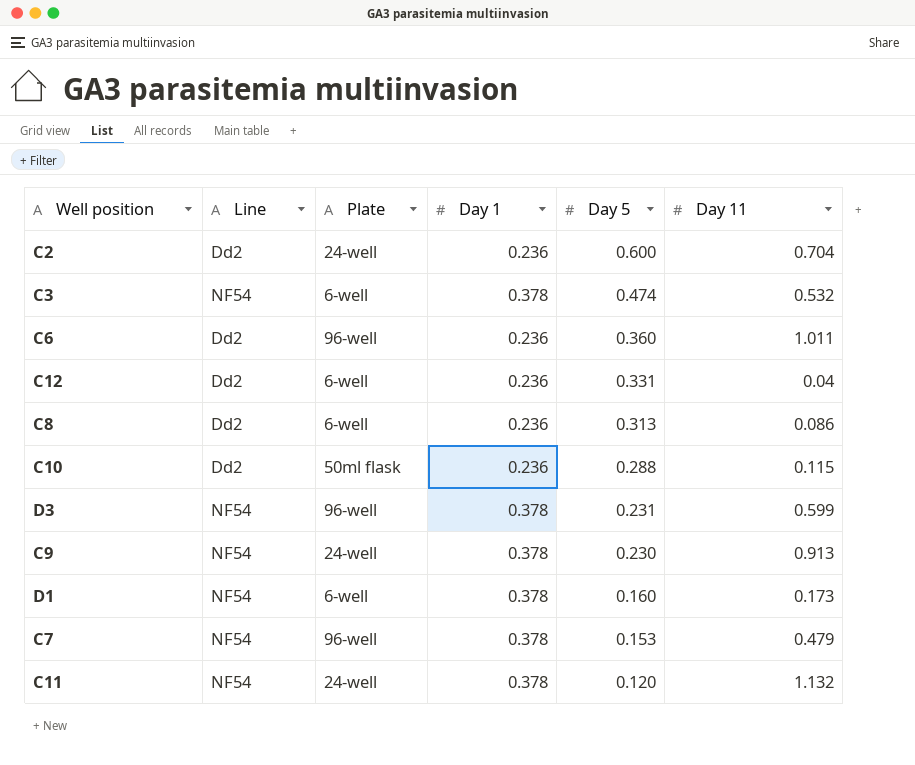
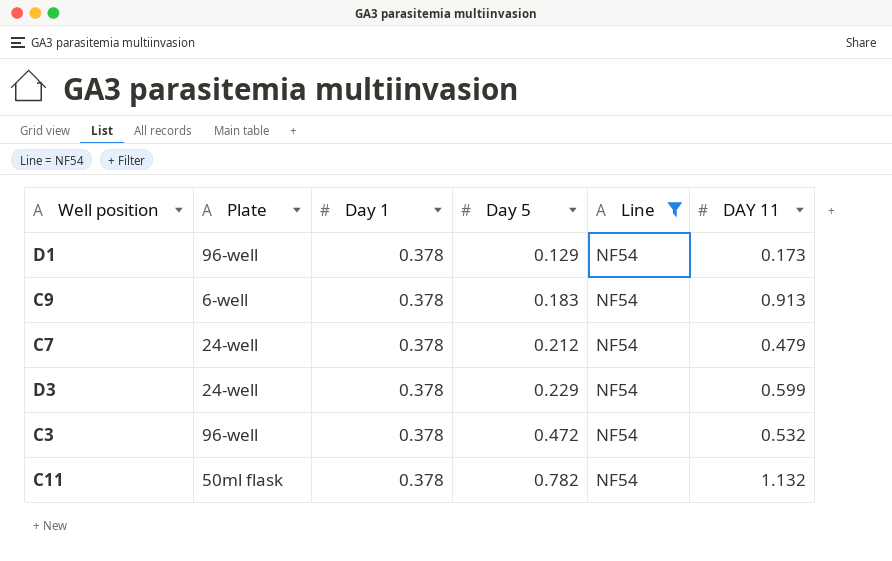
filter: none -> Line = NF54
row order: Day 5 descending -> Day 5 ascending
column Line | position: 2 -> 5
column name: Day 11 -> DAY 11
D1 | Plate: 6-well -> 96-well
D1 | Day 5: 0.160 -> 0.129
C9 | Plate: 24-well -> 6-well
C9 | Day 5: 0.230 -> 0.183
C7 | Plate: 96-well -> 24-well
C7 | Day 5: 0.153 -> 0.212
D3 | Plate: 96-well -> 24-well
D3 | Day 5: 0.231 -> 0.229
C3 | Plate: 6-well -> 96-well
C3 | Day 5: 0.474 -> 0.472
C11 | Plate: 24-well -> 50ml flask
C11 | Day 5: 0.120 -> 0.782

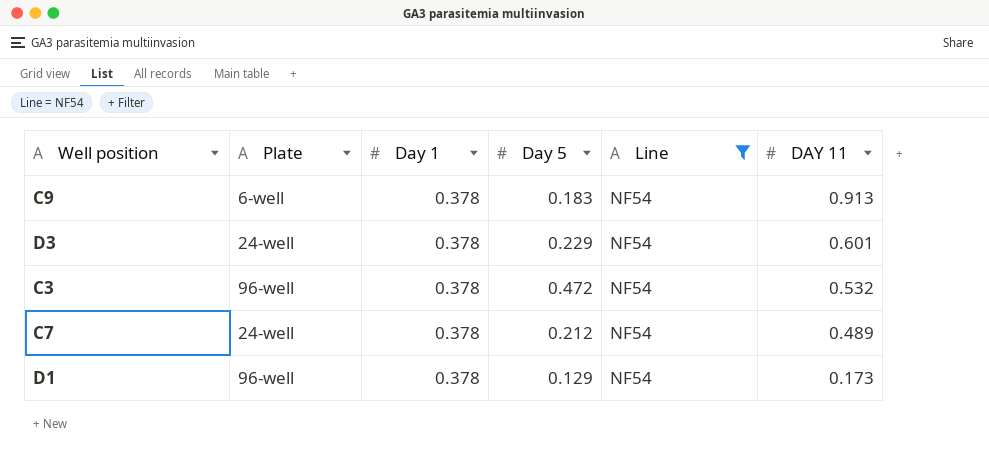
row order: Day 5 ascending -> DAY 11 descending
row C11: 50ml flask | 0.378 | 0.782 | NF54 | 1.132 -> none
D3 | DAY 11: 0.599 -> 0.601
C7 | DAY 11: 0.479 -> 0.489

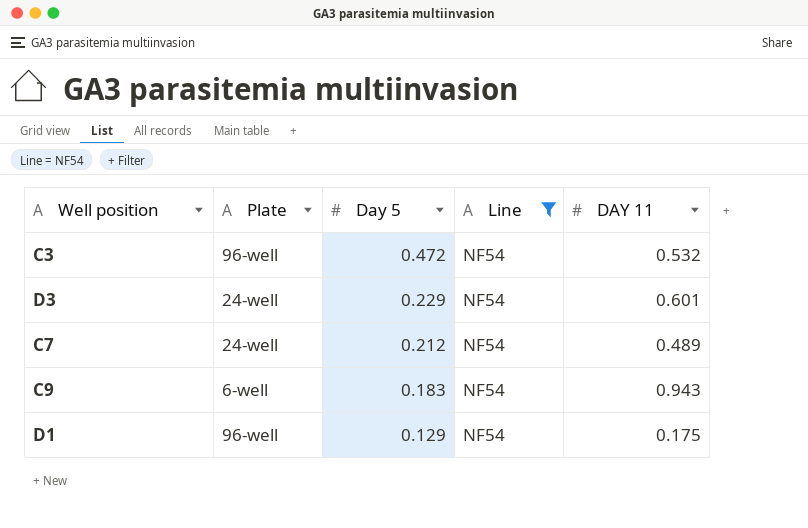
row order: DAY 11 descending -> Day 5 descending
column Day 1 | position: 3 -> none
C9 | DAY 11: 0.913 -> 0.943
D1 | DAY 11: 0.173 -> 0.175

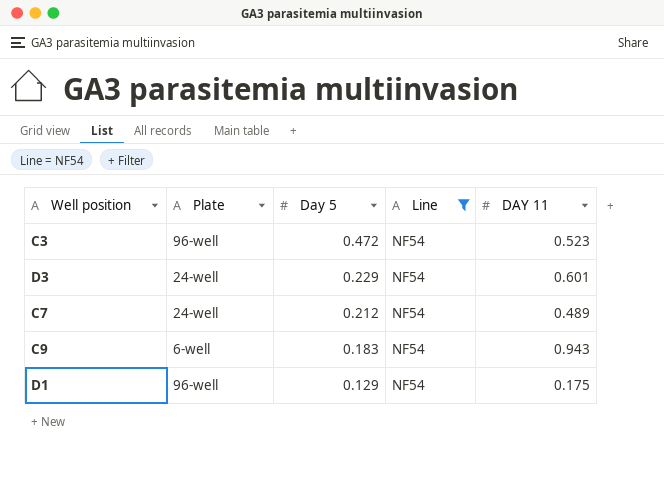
C3 | DAY 11: 0.532 -> 0.523

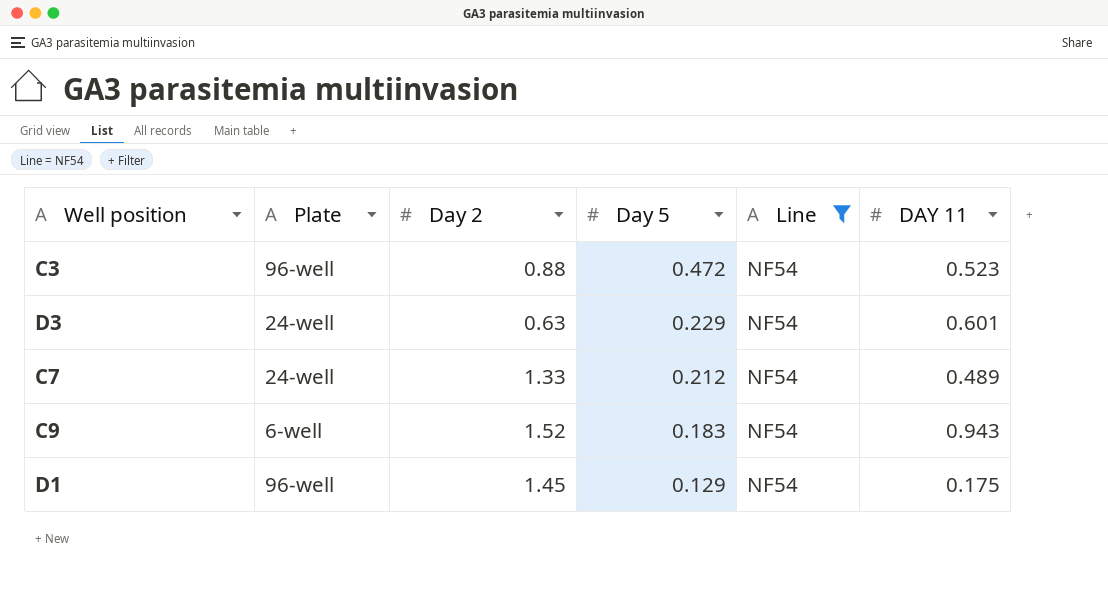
column Day 2 | position: none -> 3

